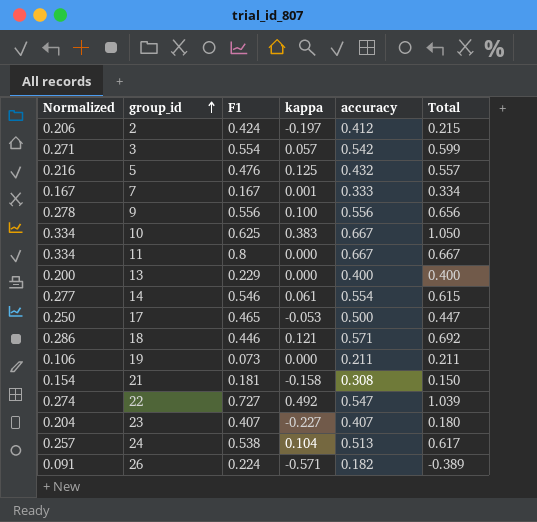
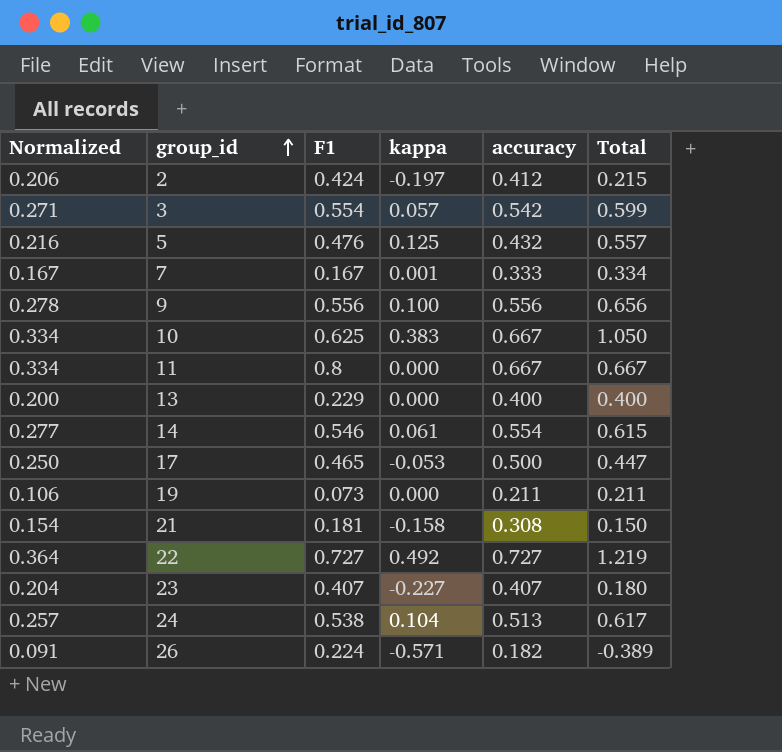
row 18: 0.286 | 0.446 | 0.121 | 0.571 | 0.692 -> none
22 | Normalized: 0.274 -> 0.364
22 | accuracy: 0.547 -> 0.727
22 | Total: 1.039 -> 1.219

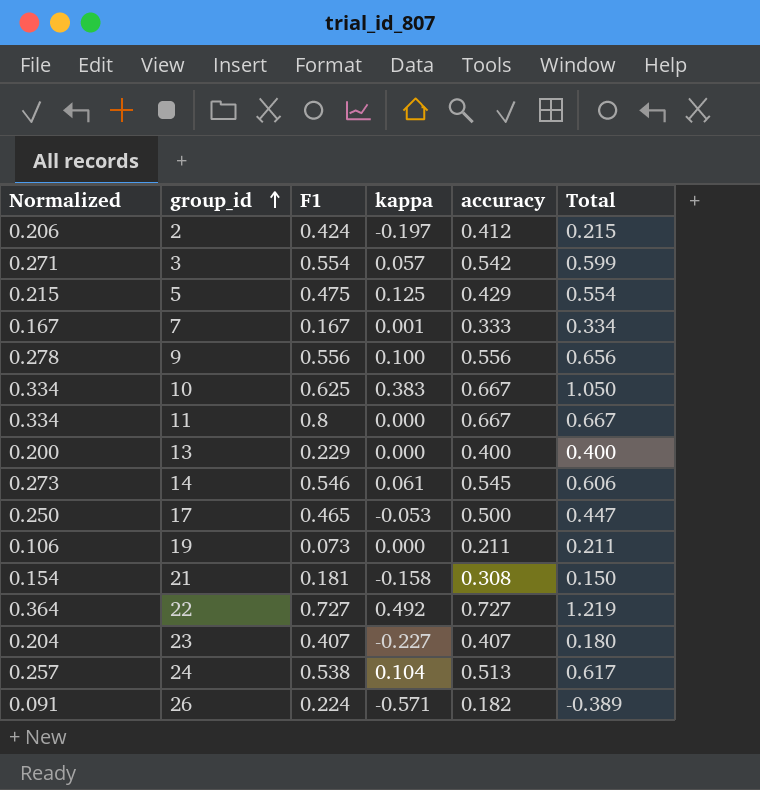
5 | Normalized: 0.216 -> 0.215
5 | F1: 0.476 -> 0.475
5 | accuracy: 0.432 -> 0.429
5 | Total: 0.557 -> 0.554
14 | Normalized: 0.277 -> 0.273
14 | accuracy: 0.554 -> 0.545
14 | Total: 0.615 -> 0.606

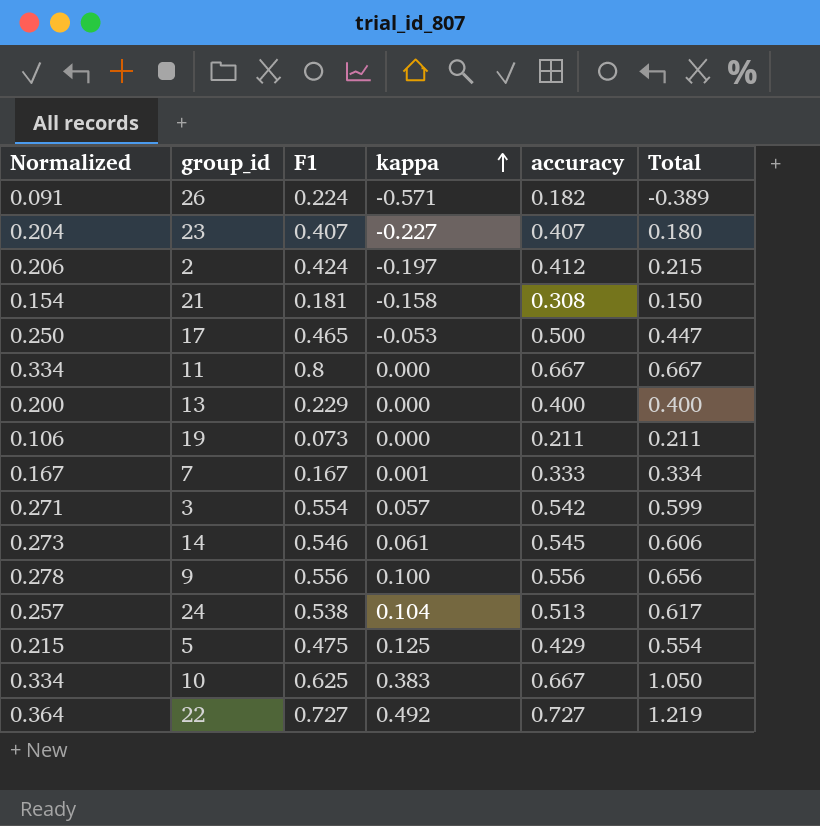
row order: group_id ascending -> kappa ascending

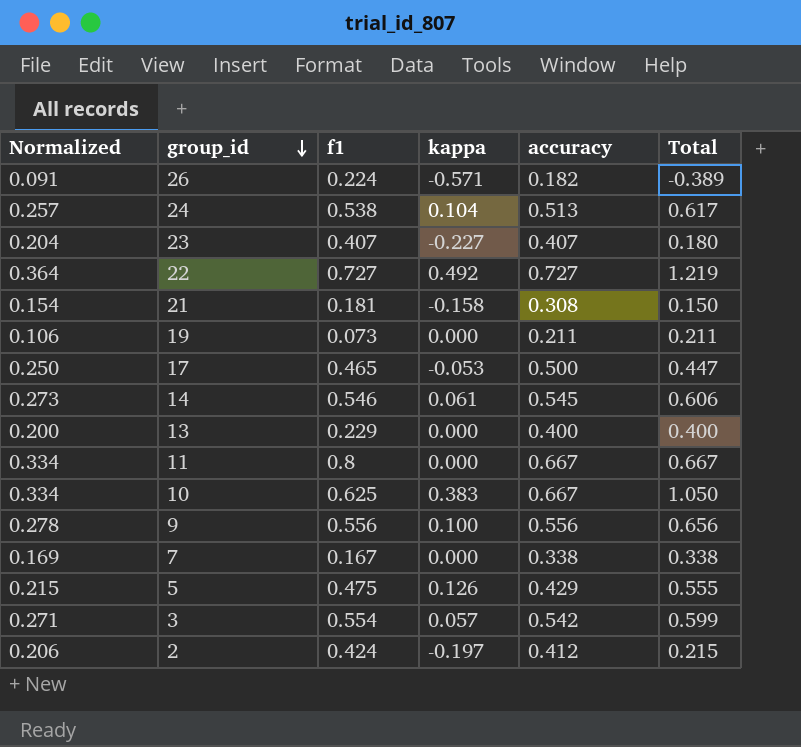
row order: kappa ascending -> group_id descending
column name: F1 -> f1
7 | Normalized: 0.167 -> 0.169
7 | kappa: 0.001 -> 0.000
7 | accuracy: 0.333 -> 0.338
7 | Total: 0.334 -> 0.338
5 | kappa: 0.125 -> 0.126
5 | Total: 0.554 -> 0.555

